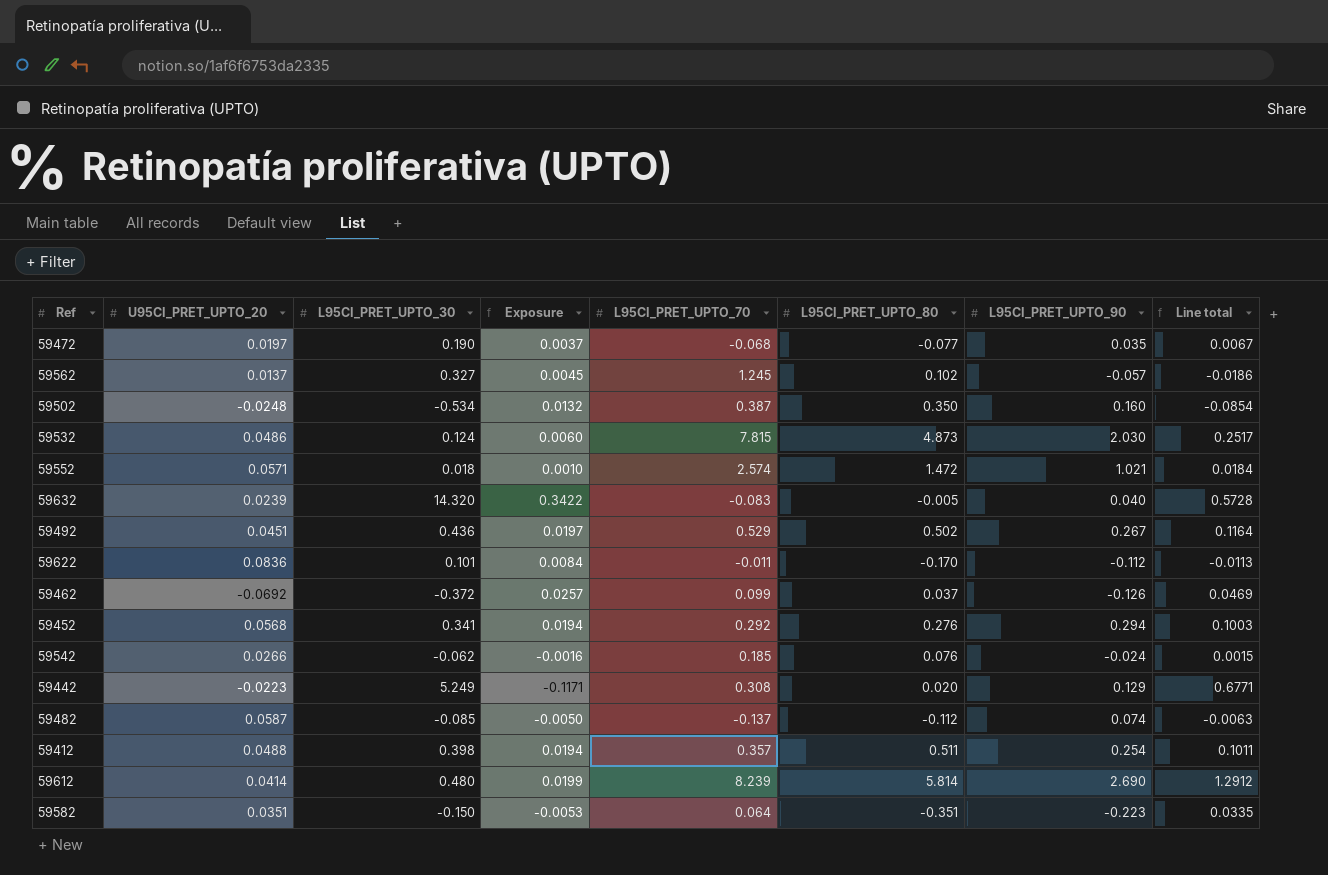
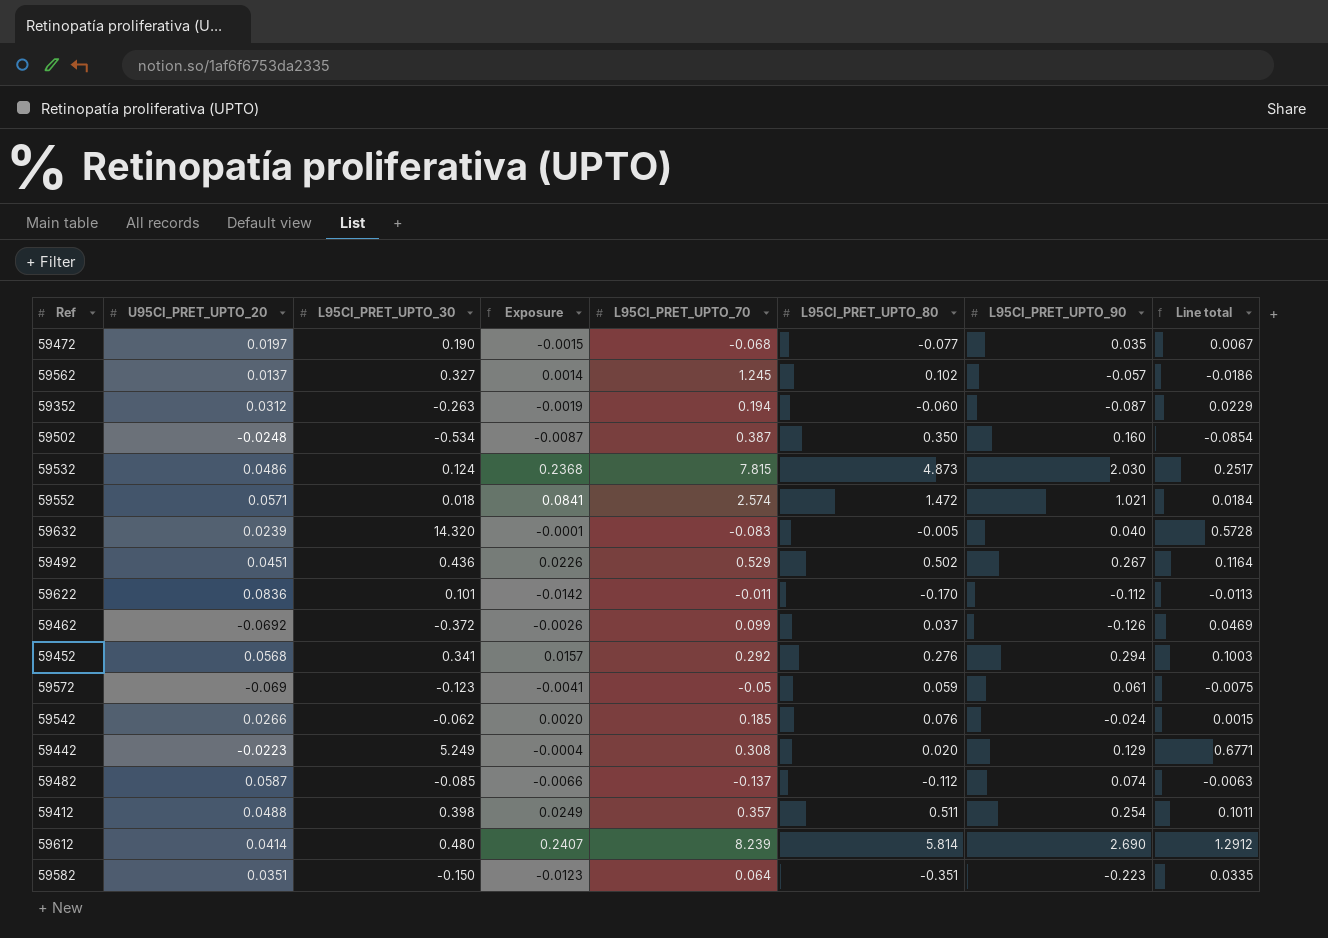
column Exposure | formula: [U95CI_PRET_UPTO_20] * [L95CI_PRET_UPTO_30] -> [U95CI_PRET_UPTO_20] * [L95CI_PRET_UPTO_80]
row 59352: none -> 0.0312 | -0.263 | -0.0019 | 0.194 | -0.060 | -0.087 | 0.0229
row 59572: none -> -0.069 | -0.123 | -0.0041 | -0.05 | 0.059 | 0.061 | -0.0075

